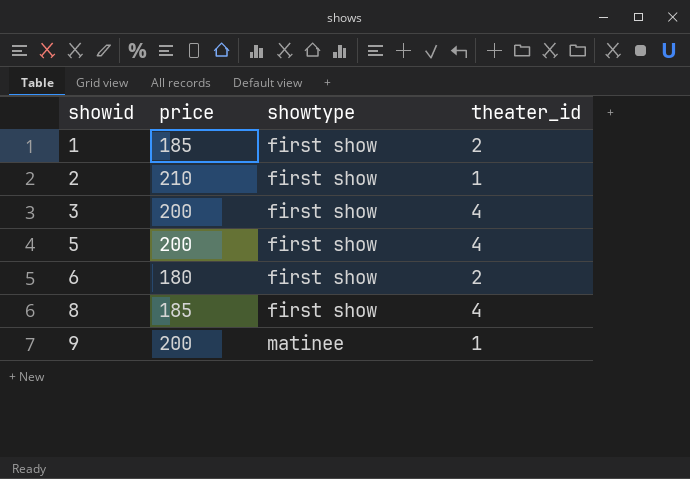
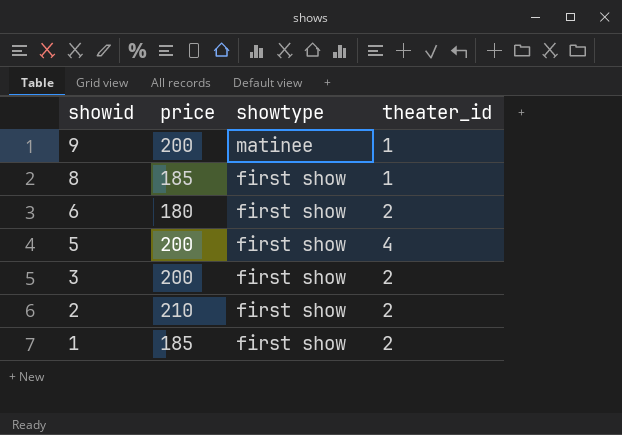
row order: showid ascending -> showid descending
8 | theater_id: 4 -> 1
3 | theater_id: 4 -> 2
2 | theater_id: 1 -> 2

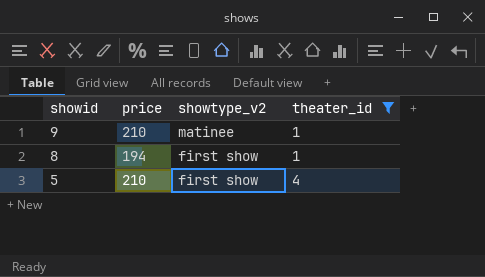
filter: none -> theater_id != 2
column name: showtype -> showtype_v2
9 | price: 200 -> 210
8 | price: 185 -> 194
5 | price: 200 -> 210

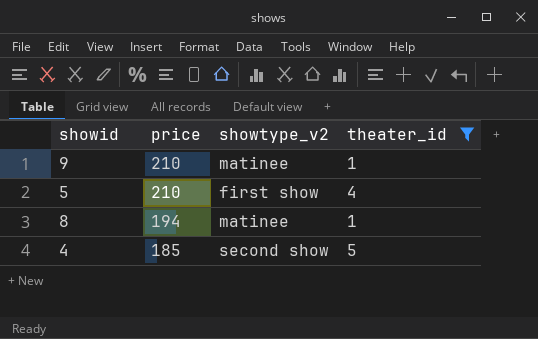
row order: showid descending -> price descending
8 | showtype_v2: first show -> matinee
row 4: none -> 185 | second show | 5

